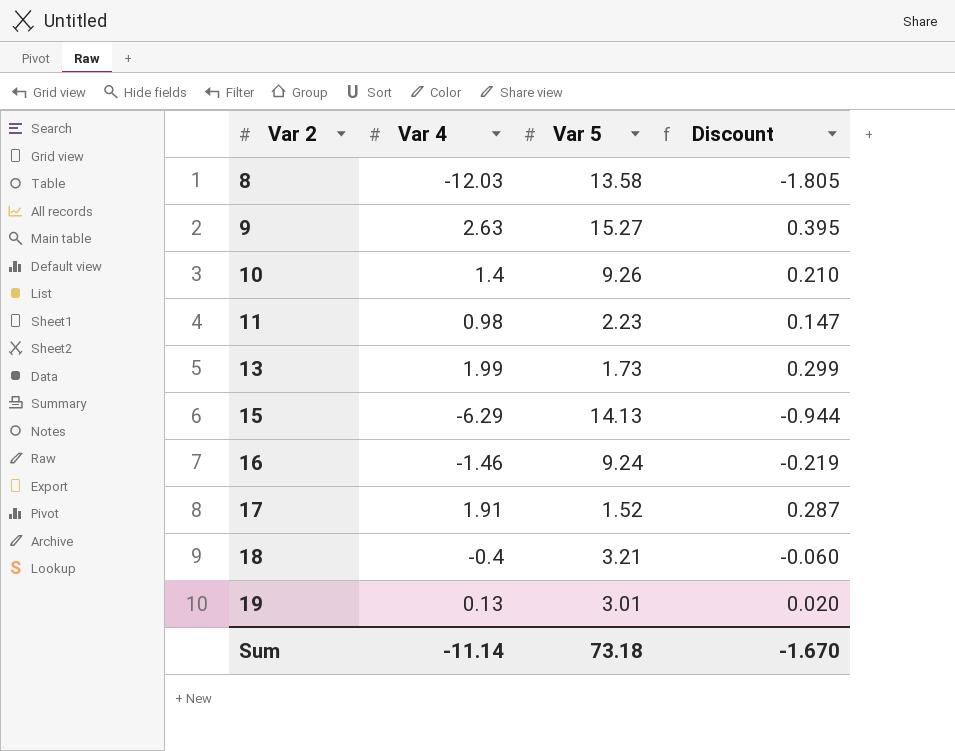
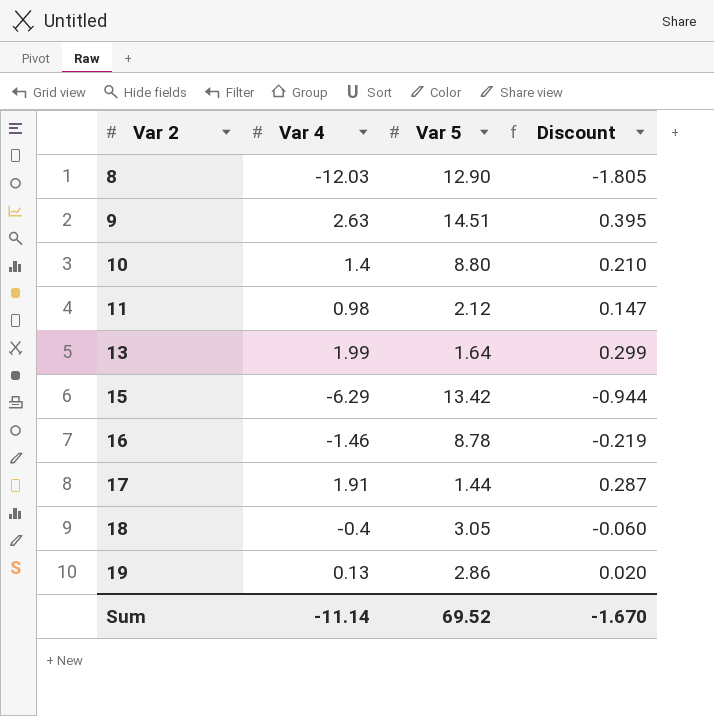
8 | Var 5: 13.58 -> 12.90
9 | Var 5: 15.27 -> 14.51
10 | Var 5: 9.26 -> 8.80
11 | Var 5: 2.23 -> 2.12
13 | Var 5: 1.73 -> 1.64
15 | Var 5: 14.13 -> 13.42
16 | Var 5: 9.24 -> 8.78
17 | Var 5: 1.52 -> 1.44
18 | Var 5: 3.21 -> 3.05
19 | Var 5: 3.01 -> 2.86
Sum | Var 5: 73.18 -> 69.52

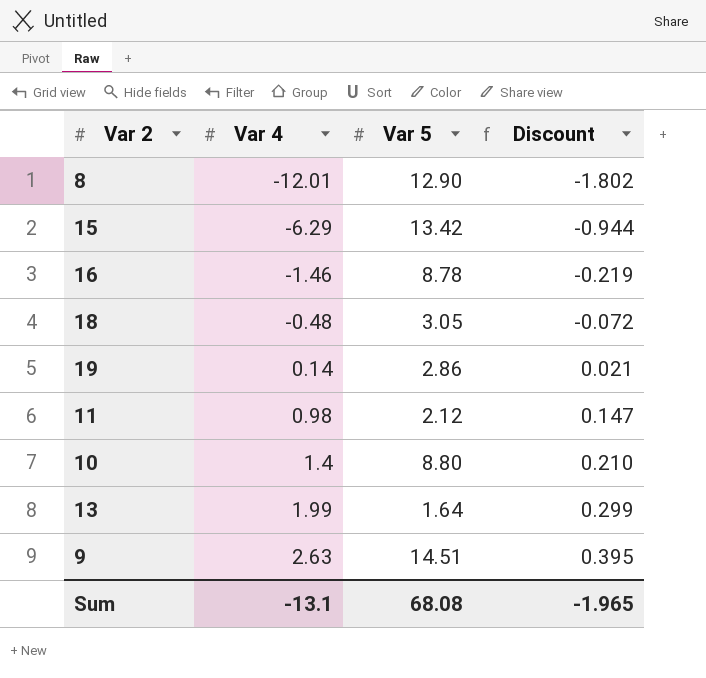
row order: Var 2 ascending -> Var 4 ascending
row 17: 1.91 | 1.44 | 0.287 -> none
8 | Var 4: -12.03 -> -12.01
8 | Discount: -1.805 -> -1.802
18 | Var 4: -0.4 -> -0.48
18 | Discount: -0.060 -> -0.072
19 | Var 4: 0.13 -> 0.14
19 | Discount: 0.020 -> 0.021
Sum | Var 4: -11.14 -> -13.1
Sum | Var 5: 69.52 -> 68.08
Sum | Discount: -1.670 -> -1.965

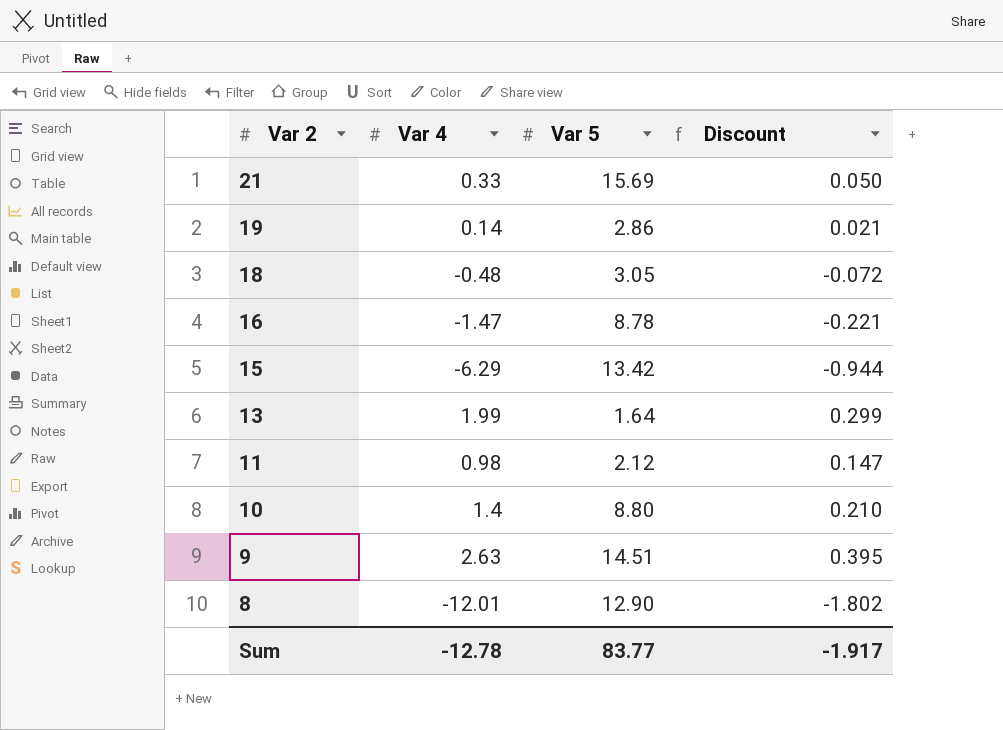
row order: Var 4 ascending -> Var 2 descending
row 21: none -> 0.33 | 15.69 | 0.050
16 | Var 4: -1.46 -> -1.47
16 | Discount: -0.219 -> -0.221
Sum | Var 4: -13.1 -> -12.78
Sum | Var 5: 68.08 -> 83.77
Sum | Discount: -1.965 -> -1.917

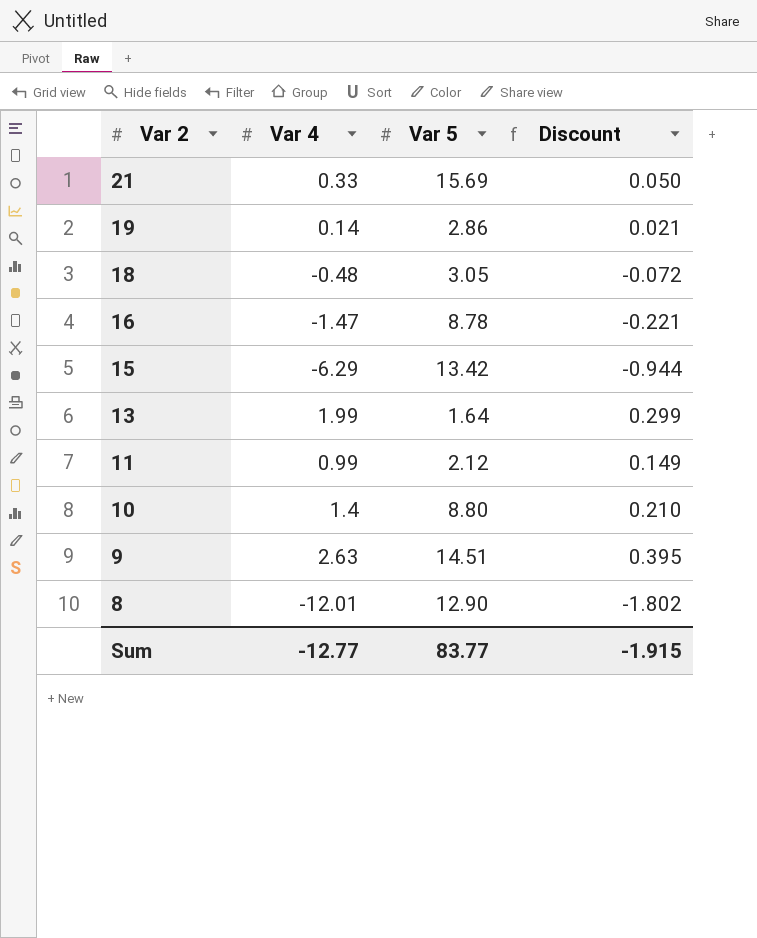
11 | Var 4: 0.98 -> 0.99
11 | Discount: 0.147 -> 0.149
Sum | Var 4: -12.78 -> -12.77
Sum | Discount: -1.917 -> -1.915

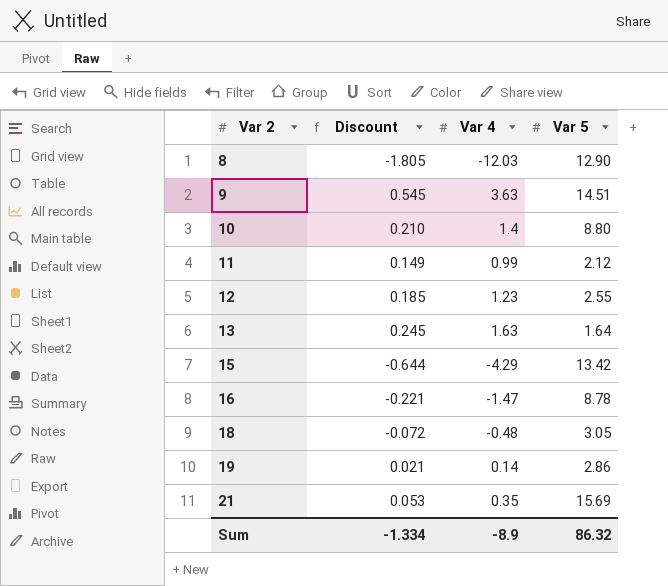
row order: Var 2 descending -> Var 2 ascending
column Discount | position: 4 -> 2
8 | Discount: -1.802 -> -1.805
8 | Var 4: -12.01 -> -12.03
9 | Discount: 0.395 -> 0.545
9 | Var 4: 2.63 -> 3.63
row 12: none -> 0.185 | 1.23 | 2.55
13 | Discount: 0.299 -> 0.245
13 | Var 4: 1.99 -> 1.63
15 | Discount: -0.944 -> -0.644
15 | Var 4: -6.29 -> -4.29
21 | Discount: 0.050 -> 0.053
21 | Var 4: 0.33 -> 0.35
Sum | Discount: -1.915 -> -1.334
Sum | Var 4: -12.77 -> -8.9
Sum | Var 5: 83.77 -> 86.32

